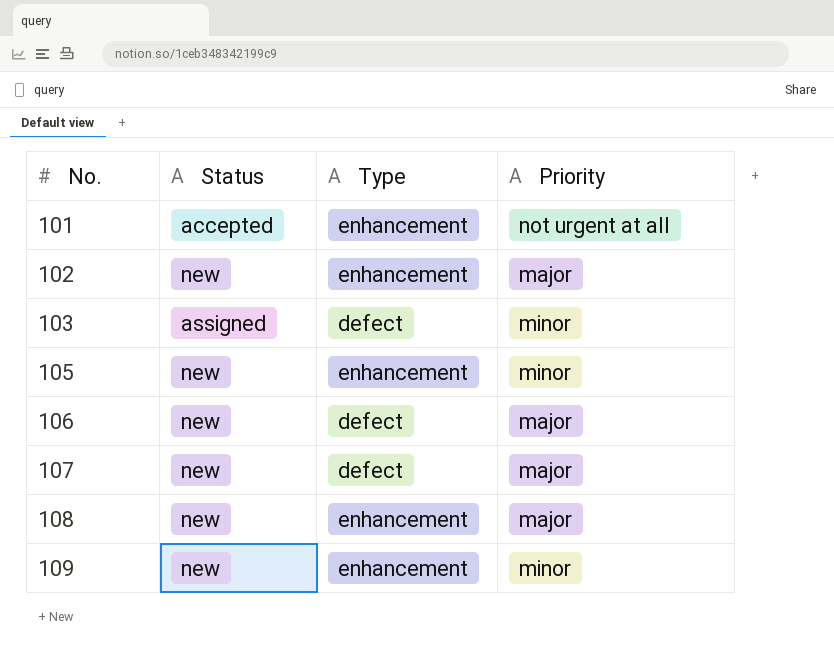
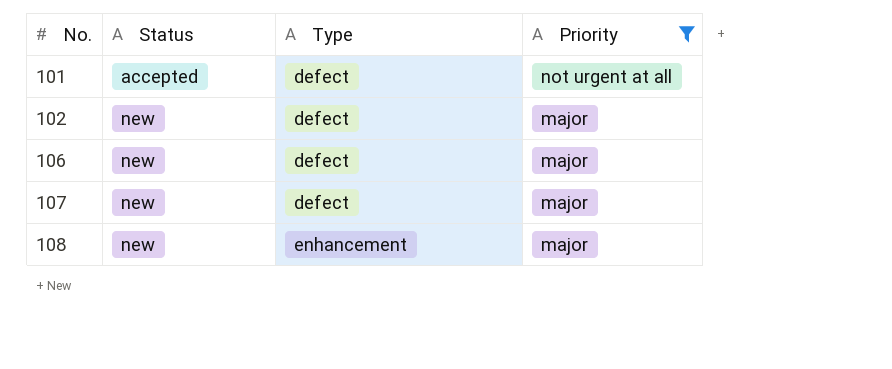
filter: none -> Priority != minor
101 | Type: enhancement -> defect
102 | Type: enhancement -> defect

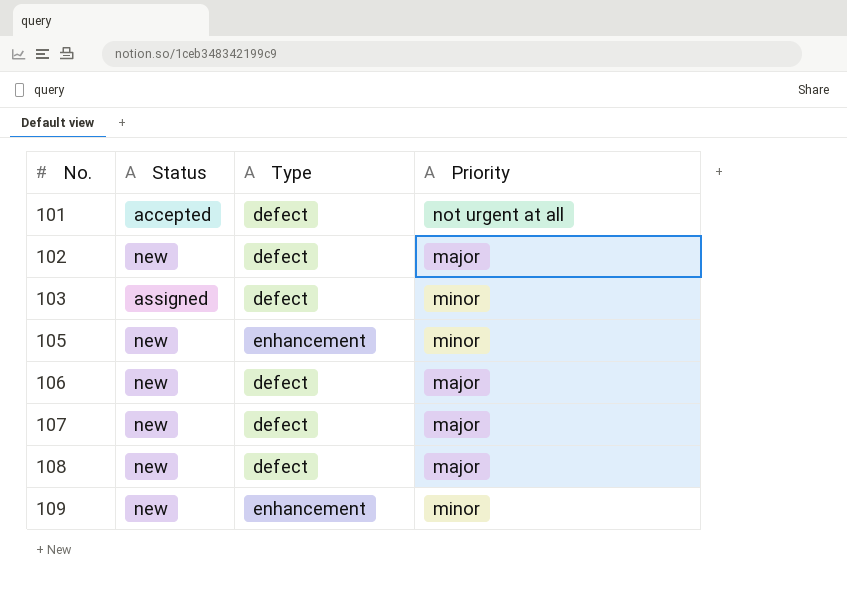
filter: Priority != minor -> none
108 | Type: enhancement -> defect

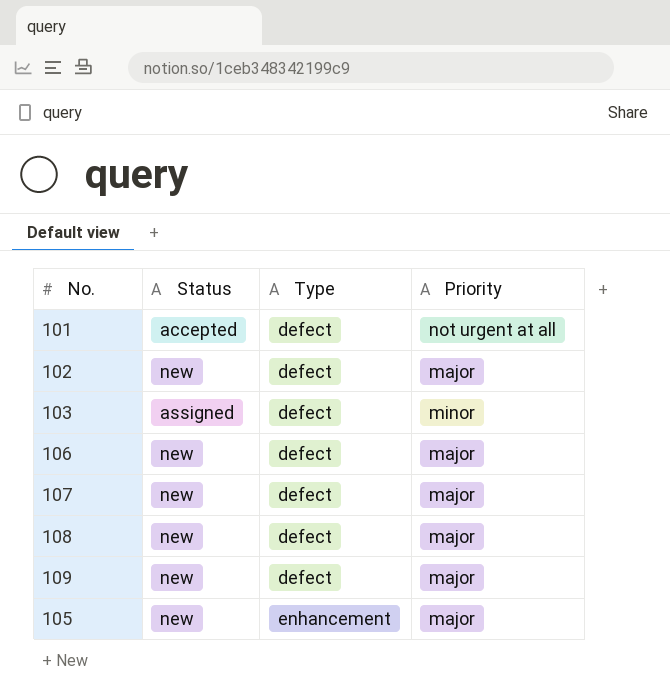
row order: No. ascending -> Type ascending
109 | Type: enhancement -> defect
109 | Priority: minor -> major
105 | Priority: minor -> major

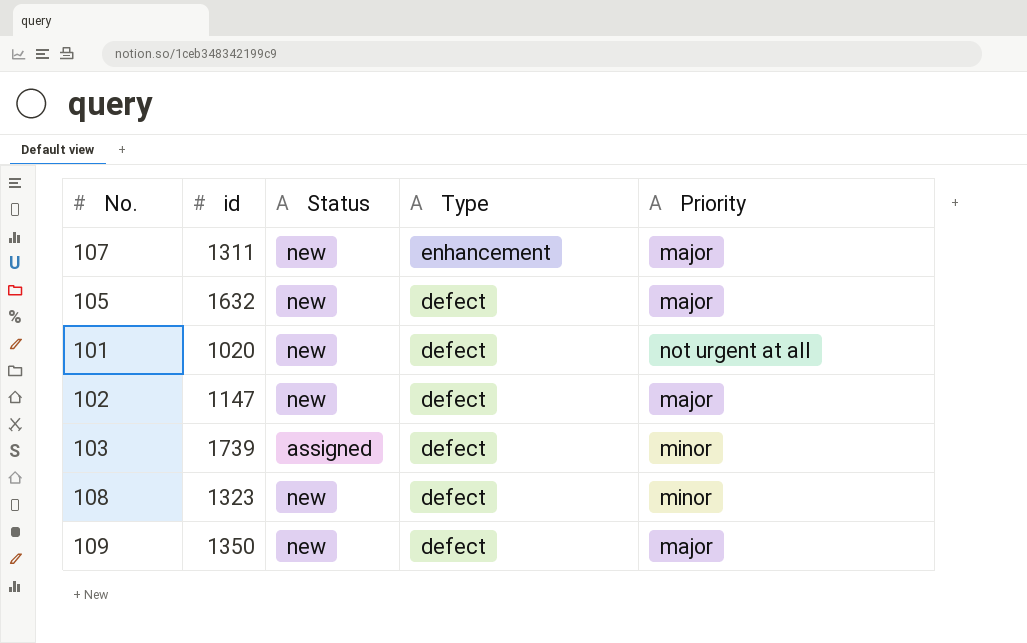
row order: Type ascending -> Type descending
column id | position: none -> 2
row 106: new | defect | major -> none
107 | Type: defect -> enhancement
105 | Type: enhancement -> defect
101 | Status: accepted -> new
108 | Priority: major -> minor

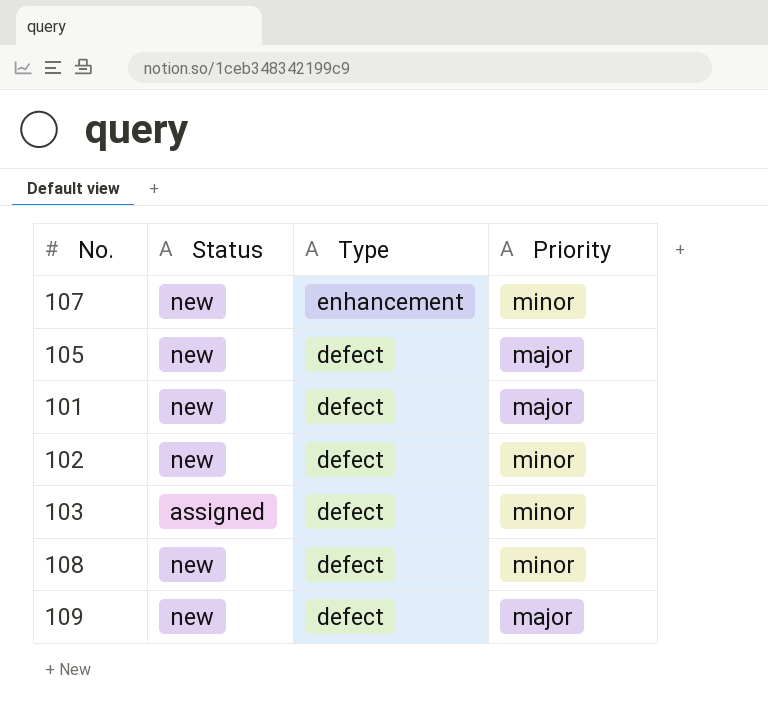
column id | position: 2 -> none
107 | Priority: major -> minor
101 | Priority: not urgent at all -> major
102 | Priority: major -> minor

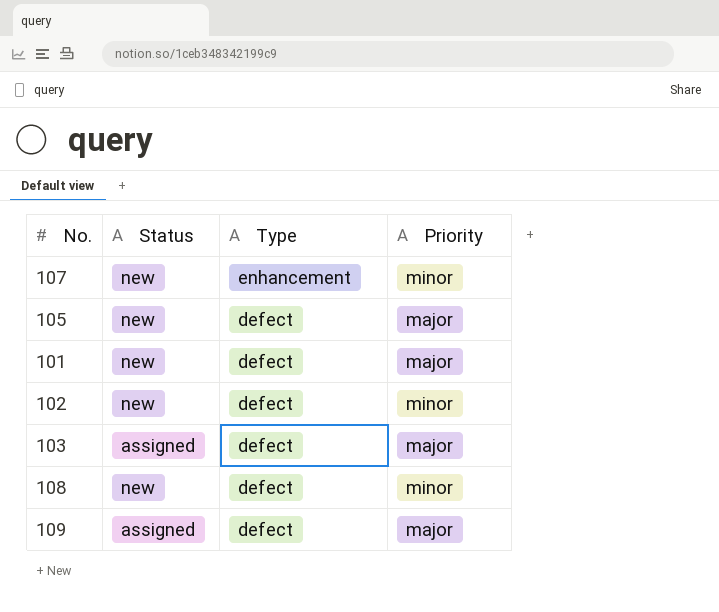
103 | Priority: minor -> major
109 | Status: new -> assigned

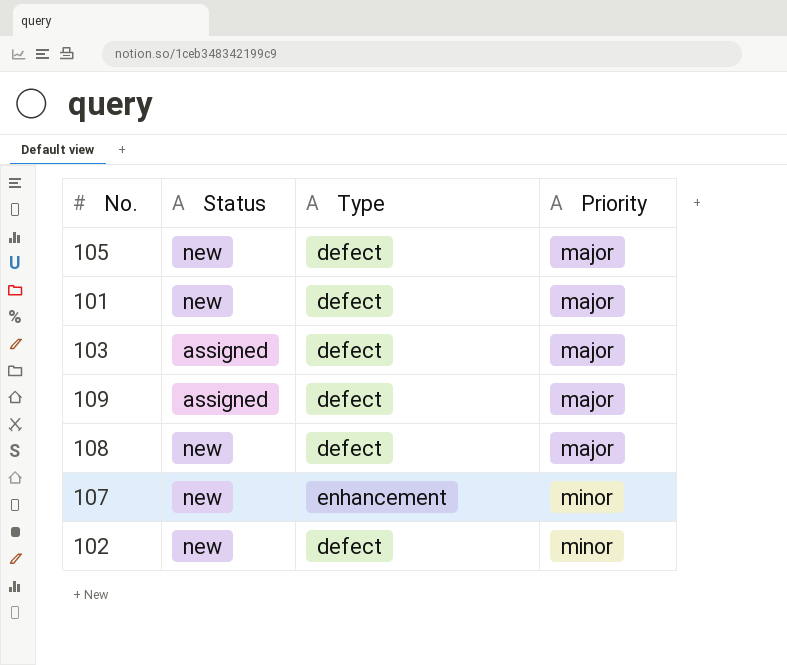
row order: Type descending -> Priority ascending
108 | Priority: minor -> major

